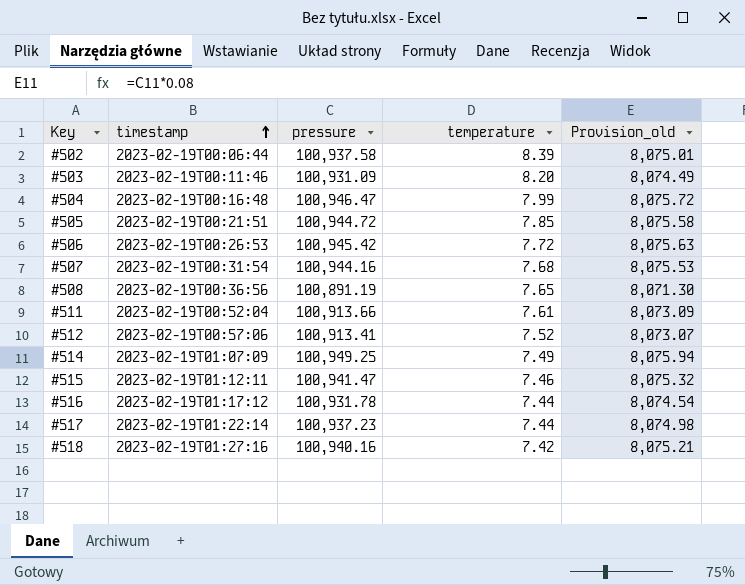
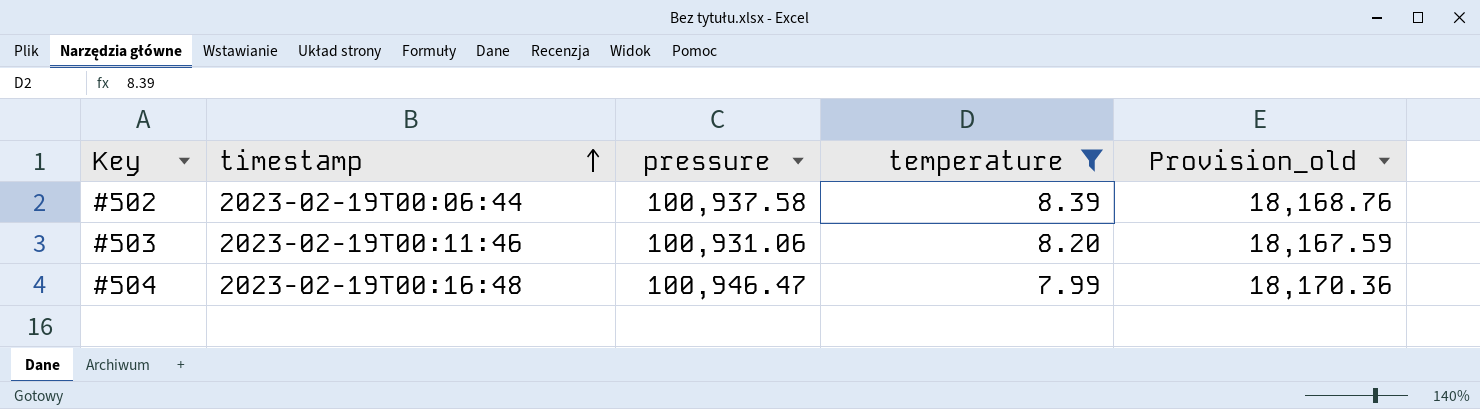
filter: none -> temperature >= 7.99
column Provision_old | formula: [pressure] * 0.08 -> [pressure] * 0.18
#503 | pressure: 100,931.09 -> 100,931.06

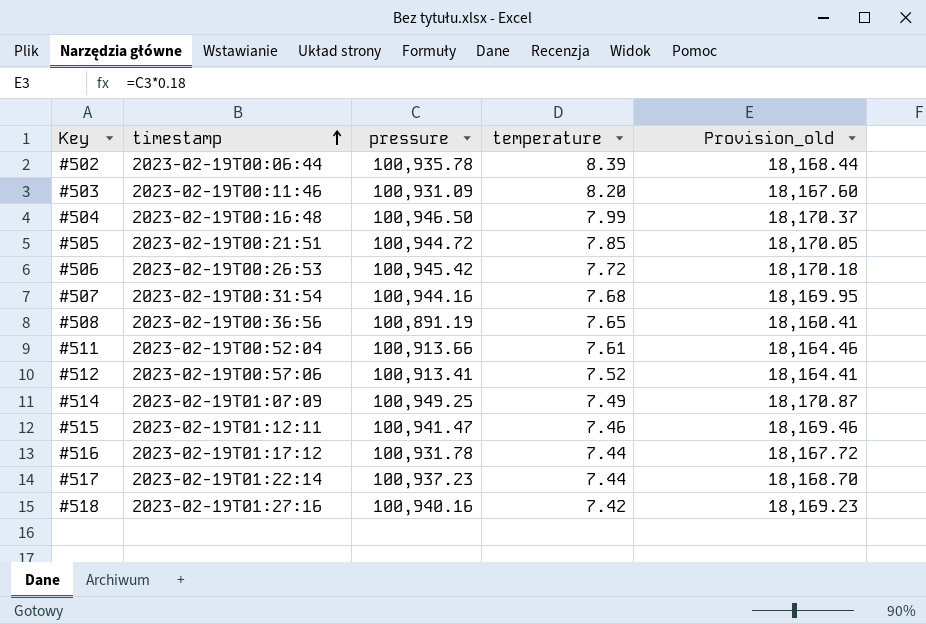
filter: temperature >= 7.99 -> none
#502 | pressure: 100,937.58 -> 100,935.78
#502 | Provision_old: 18,168.76 -> 18,168.44
#503 | pressure: 100,931.06 -> 100,931.09
#503 | Provision_old: 18,167.59 -> 18,167.60
#504 | pressure: 100,946.47 -> 100,946.50
#504 | Provision_old: 18,170.36 -> 18,170.37

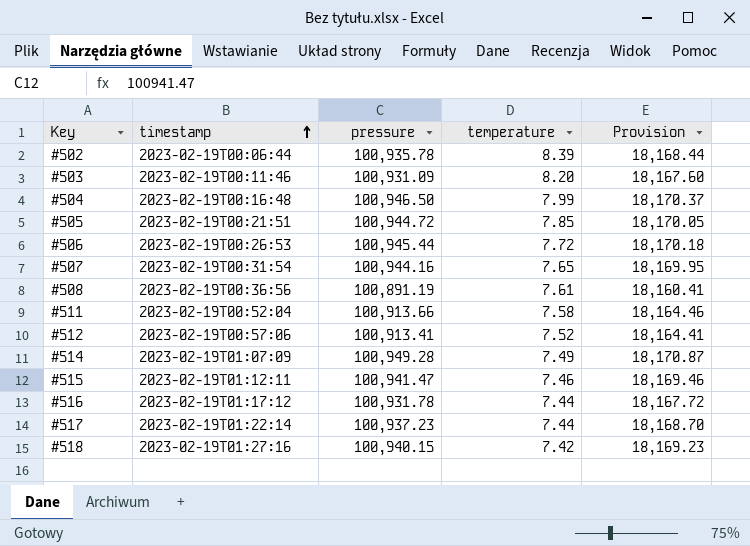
column name: Provision_old -> Provision
#506 | pressure: 100,945.42 -> 100,945.44
#507 | temperature: 7.68 -> 7.65
#508 | temperature: 7.65 -> 7.61
#511 | temperature: 7.61 -> 7.58
#514 | pressure: 100,949.25 -> 100,949.28
#518 | pressure: 100,940.16 -> 100,940.15

